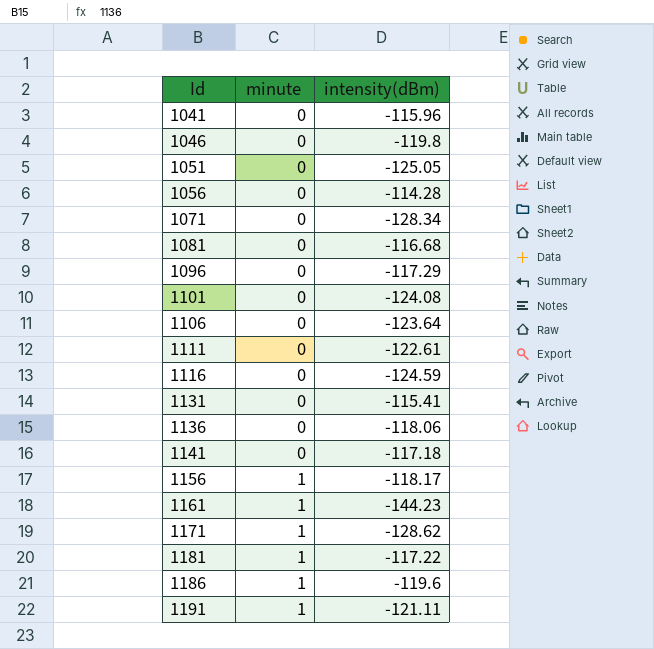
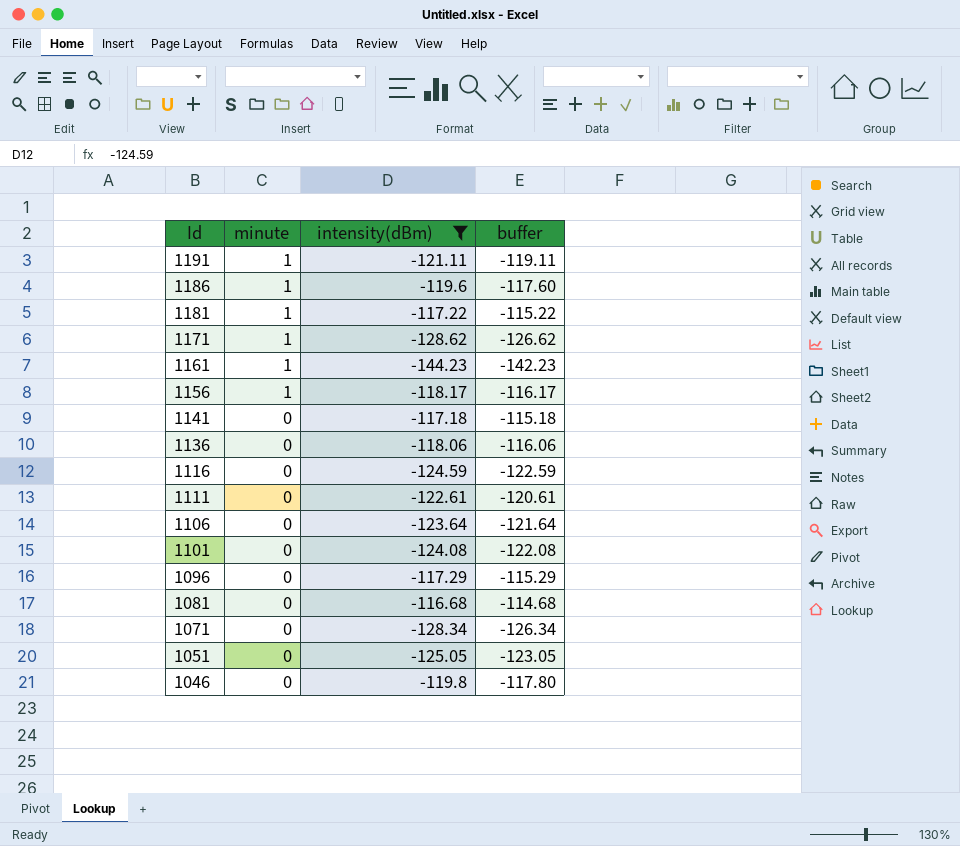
filter: none -> intensity(dBm) <= -116.68
row order: Id ascending -> Id descending
column buffer | formula: none -> [intensity(dBm)] + 2

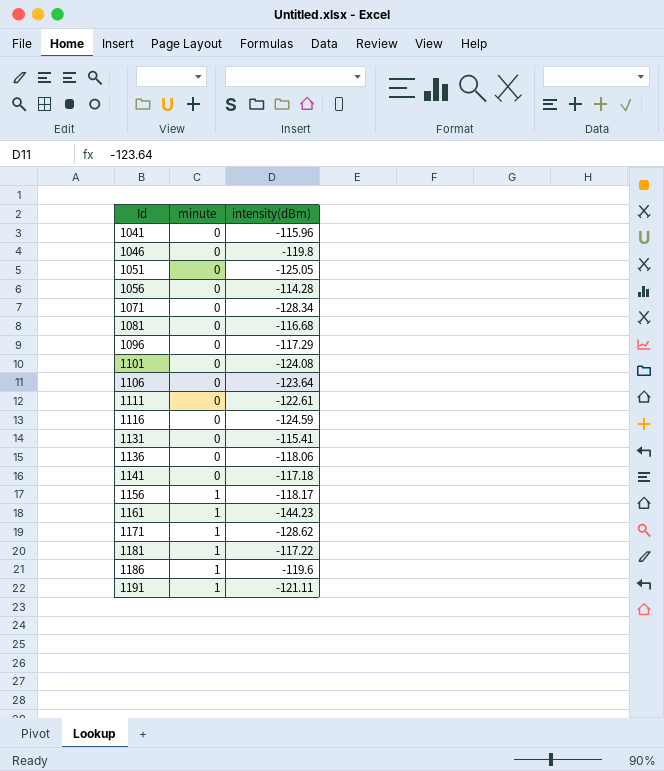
filter: intensity(dBm) <= -116.68 -> none
row order: Id descending -> Id ascending
column buffer | formula: [intensity(dBm)] + 2 -> none

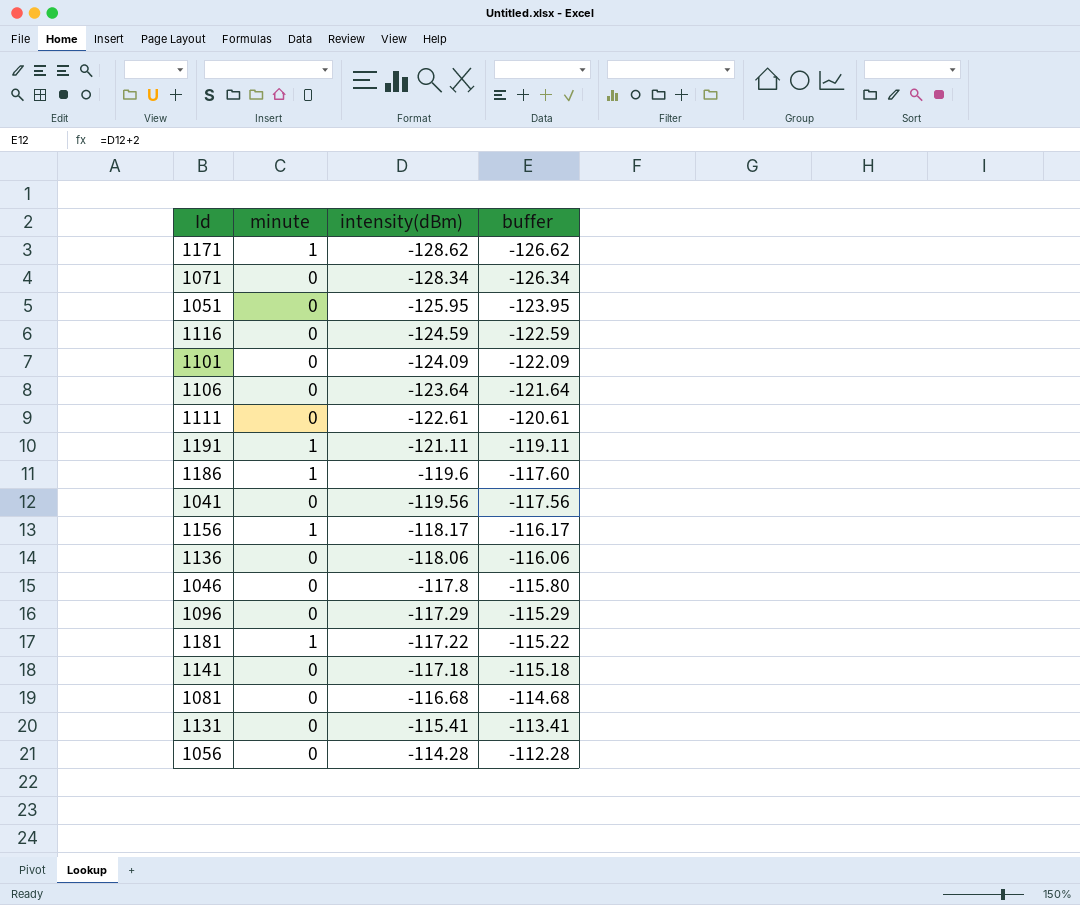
row order: Id ascending -> intensity(dBm) ascending
column buffer | formula: none -> [intensity(dBm)] + 2
row 1161: 1 | -144.23 -> none
1051 | intensity(dBm): -125.05 -> -125.95
1101 | intensity(dBm): -124.08 -> -124.09
1041 | intensity(dBm): -115.96 -> -119.56
1046 | intensity(dBm): -119.8 -> -117.8

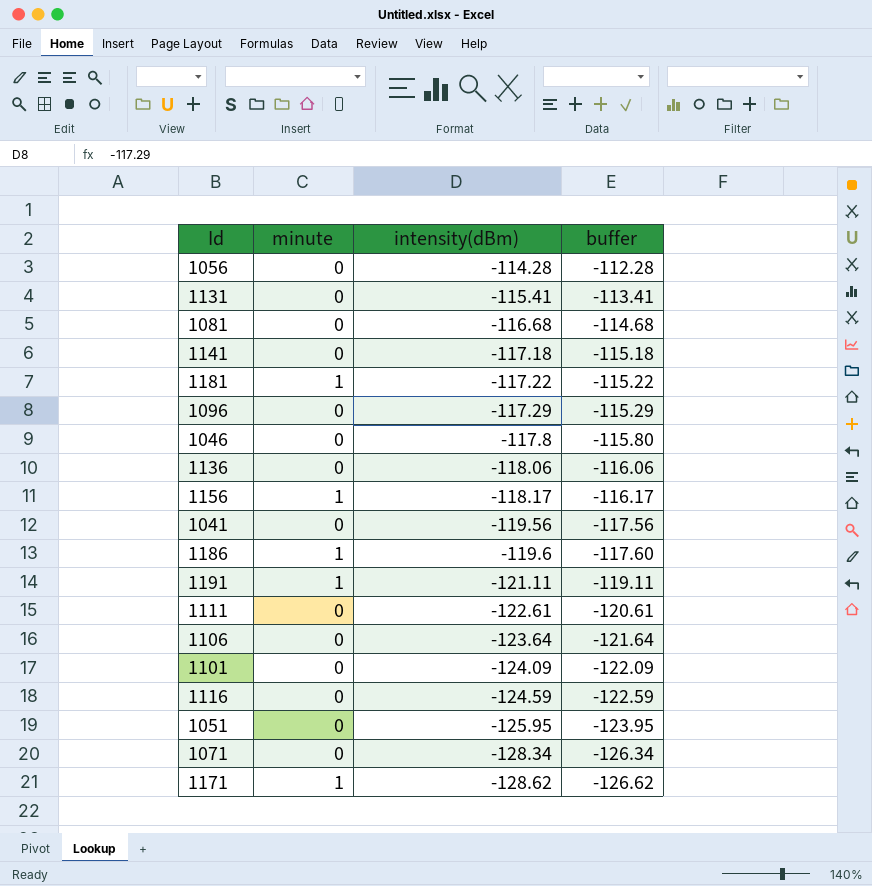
row order: intensity(dBm) ascending -> intensity(dBm) descending

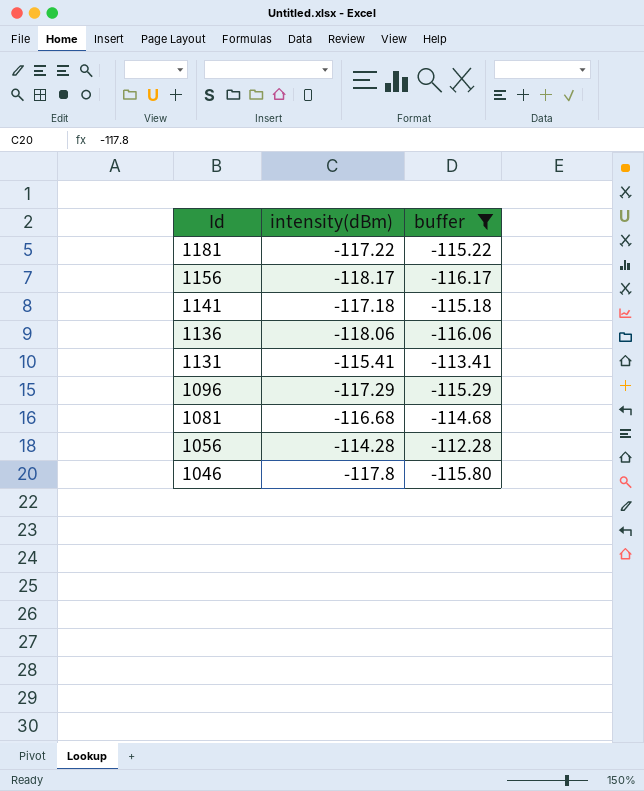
filter: none -> buffer >= -116.17
row order: intensity(dBm) descending -> Id descending
column minute | position: 2 -> none

